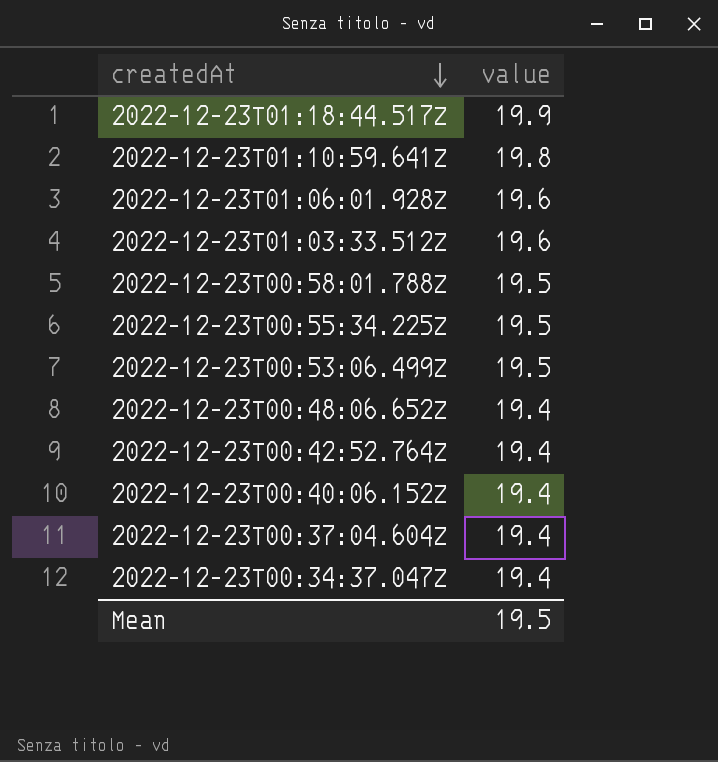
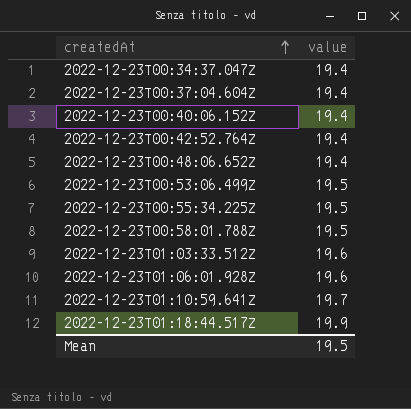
row order: createdAt descending -> createdAt ascending
2022-12-23T01:10:59.641Z | value: 19.8 -> 19.7

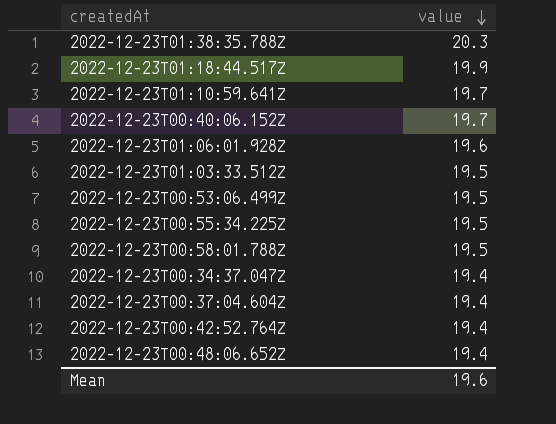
row order: createdAt ascending -> value descending
row 2022-12-23T01:38:35.788Z: none -> 20.3
2022-12-23T00:40:06.152Z | value: 19.4 -> 19.7
2022-12-23T01:03:33.512Z | value: 19.6 -> 19.5
Mean | value: 19.5 -> 19.6

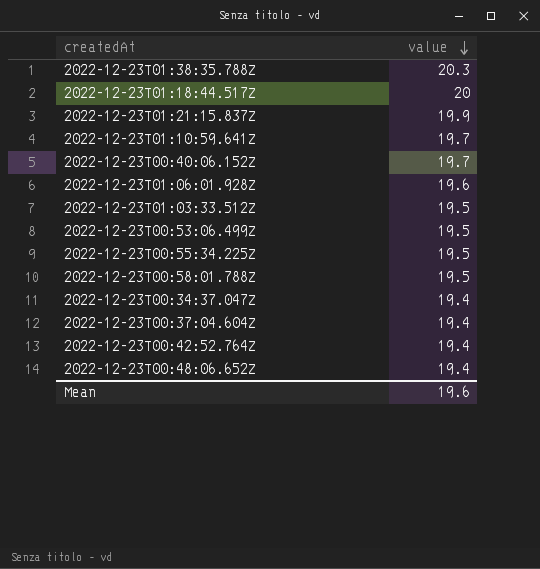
2022-12-23T01:18:44.517Z | value: 19.9 -> 20
row 2022-12-23T01:21:15.837Z: none -> 19.9

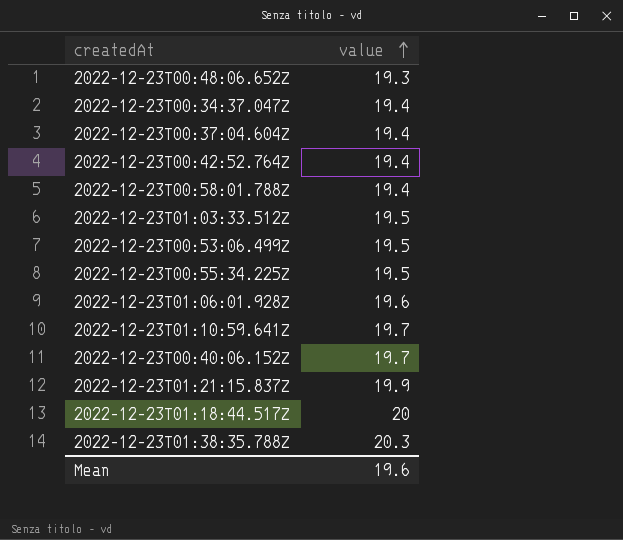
row order: value descending -> value ascending
2022-12-23T00:48:06.652Z | value: 19.4 -> 19.3
2022-12-23T00:58:01.788Z | value: 19.5 -> 19.4

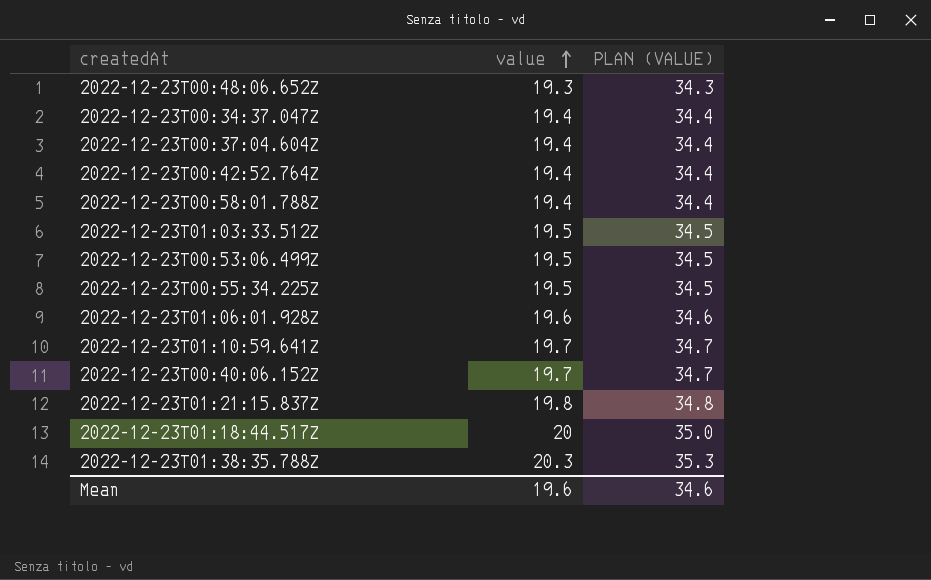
column PLAN (VALUE) | formula: none -> [value] + 15
2022-12-23T01:21:15.837Z | value: 19.9 -> 19.8

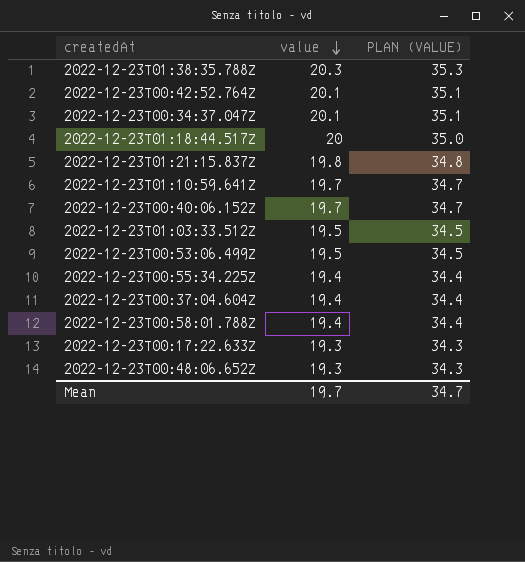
row order: value ascending -> value descending
row 2022-12-23T01:06:01.928Z: 19.6 | 34.6 -> none
2022-12-23T00:42:52.764Z | value: 19.4 -> 20.1
2022-12-23T00:42:52.764Z | PLAN (VALUE): 34.4 -> 35.1
2022-12-23T00:34:37.047Z | value: 19.4 -> 20.1
2022-12-23T00:34:37.047Z | PLAN (VALUE): 34.4 -> 35.1
2022-12-23T00:55:34.225Z | value: 19.5 -> 19.4
2022-12-23T00:55:34.225Z | PLAN (VALUE): 34.5 -> 34.4
row 2022-12-23T00:17:22.633Z: none -> 19.3 | 34.3
Mean | value: 19.6 -> 19.7
Mean | PLAN (VALUE): 34.6 -> 34.7

